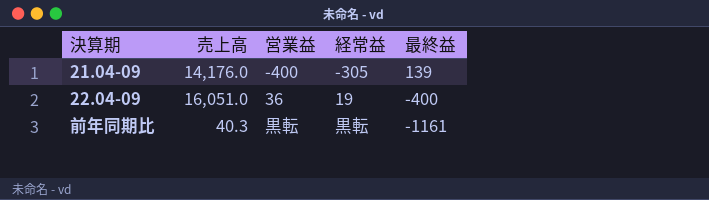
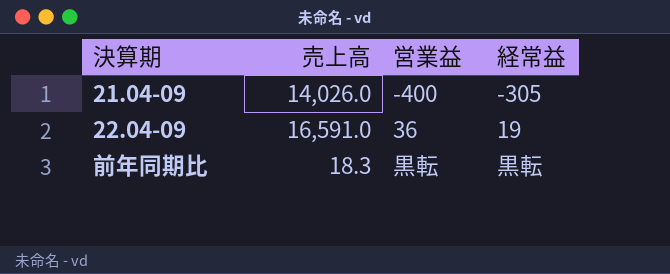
column 最終益 | position: 5 -> none
21.04-09 | 売上高: 14,176.0 -> 14,026.0
22.04-09 | 売上高: 16,051.0 -> 16,591.0
前年同期比 | 売上高: 40.3 -> 18.3

